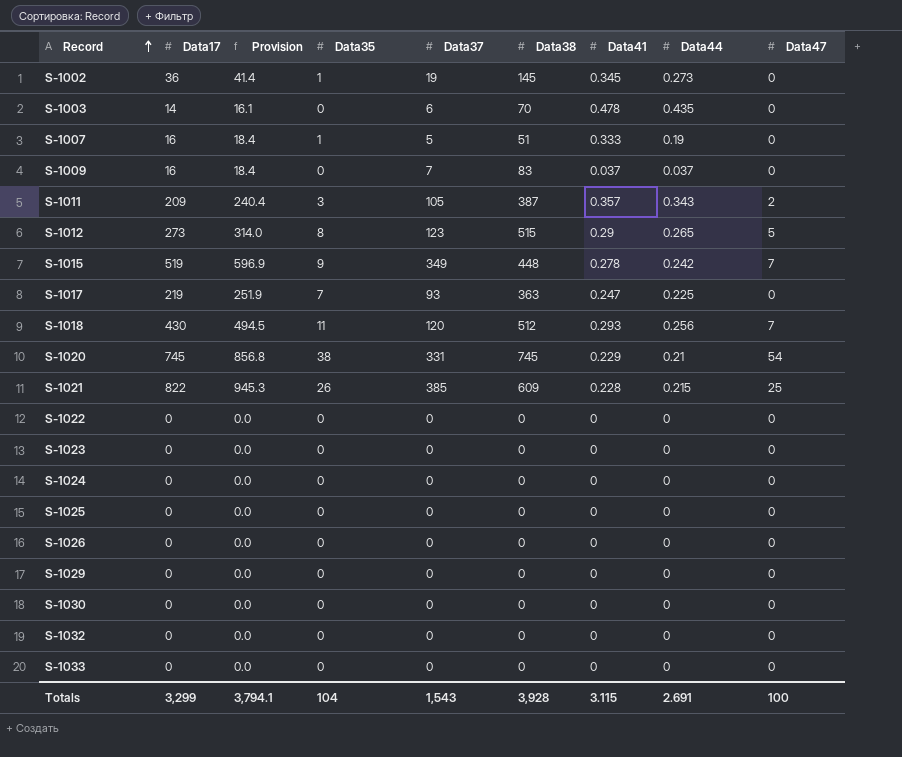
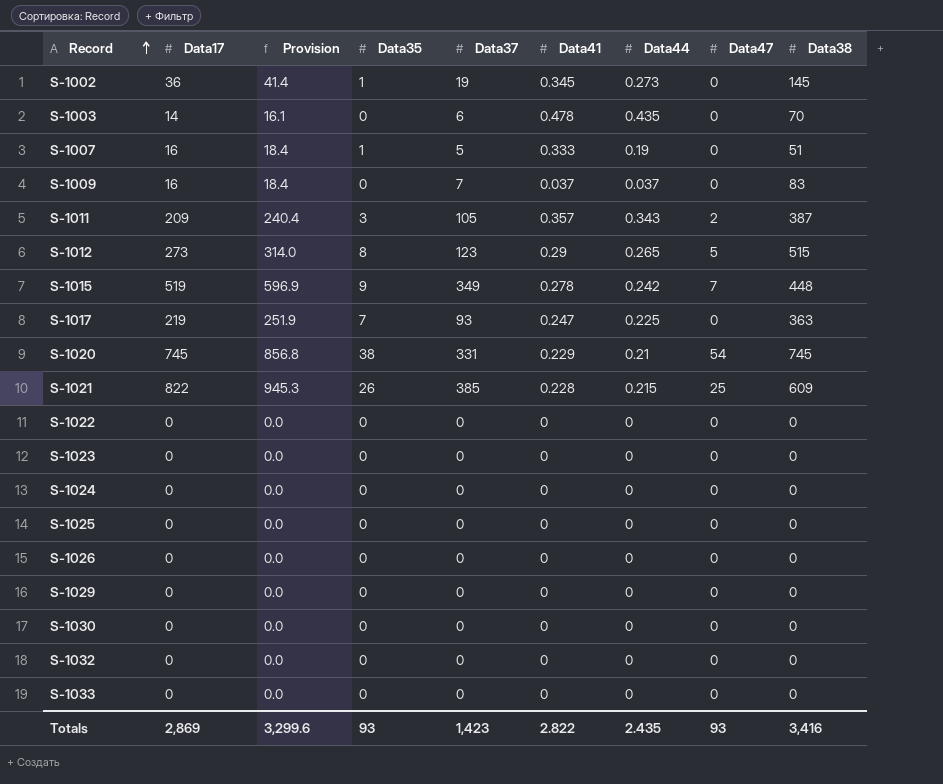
column Data38 | position: 6 -> 9
row S-1018: 430 | 494.5 | 11 | 120 | 512 | 0.293 | 0.256 | 7 -> none
Totals | Data17: 3,299 -> 2,869
Totals | Provision: 3,794.1 -> 3,299.6
Totals | Data35: 104 -> 93
Totals | Data37: 1,543 -> 1,423
Totals | Data41: 3.115 -> 2.822
Totals | Data44: 2.691 -> 2.435
Totals | Data47: 100 -> 93
Totals | Data38: 3,928 -> 3,416

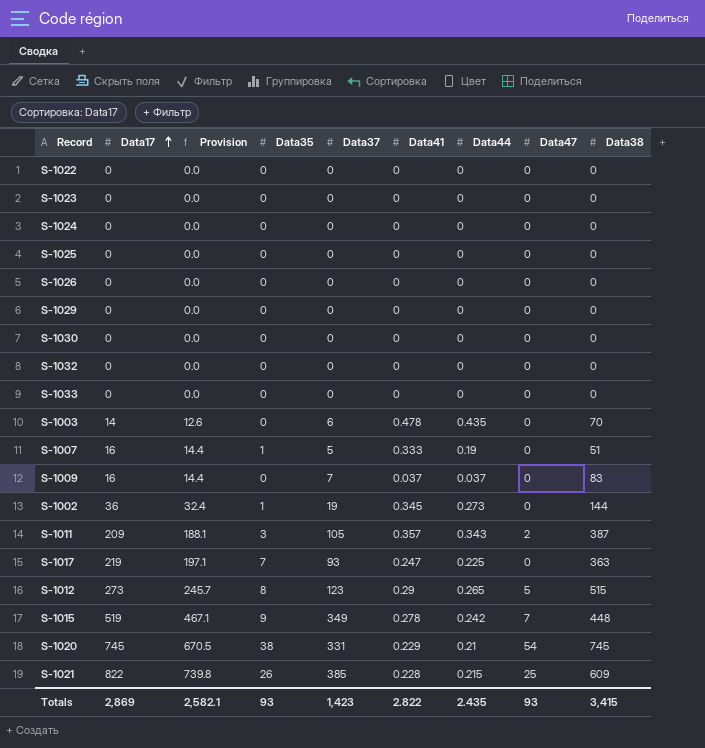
row order: Record ascending -> Data17 ascending
column Provision | formula: [Data17] * 1.15 -> [Data17] * 0.9
S-1002 | Data38: 145 -> 144
Totals | Provision: 3,299.6 -> 2,582.1
Totals | Data38: 3,416 -> 3,415

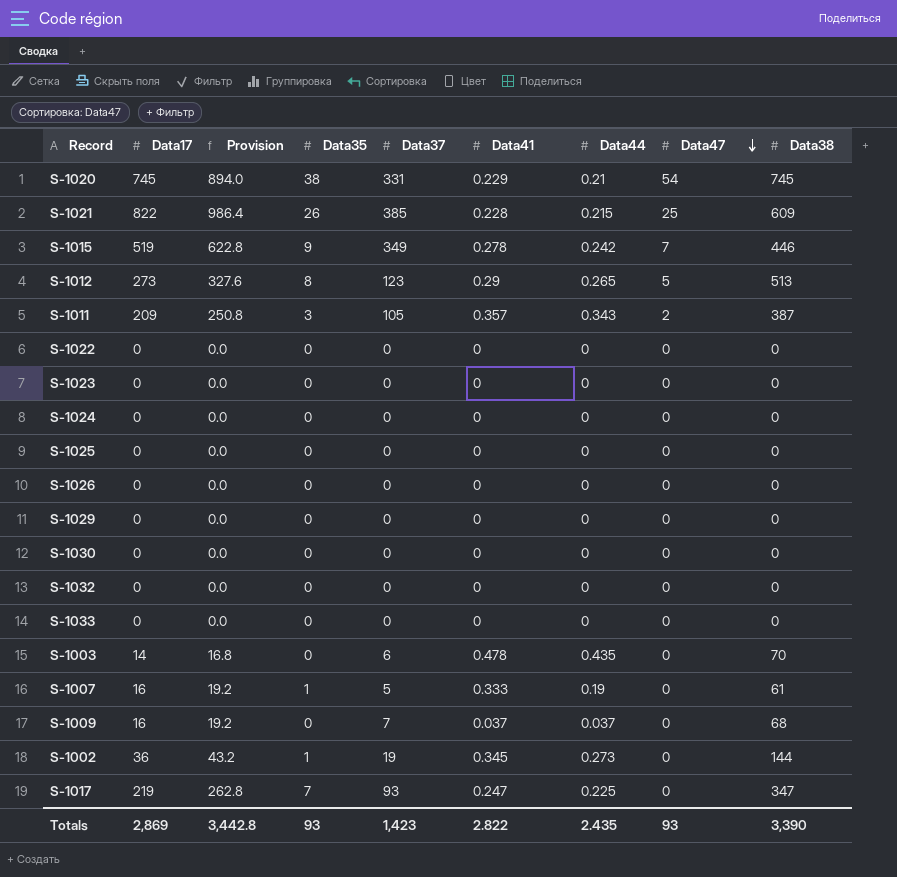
row order: Data17 ascending -> Data47 descending
column Provision | formula: [Data17] * 0.9 -> [Data17] * 1.2
S-1015 | Data38: 448 -> 446
S-1012 | Data38: 515 -> 513
S-1007 | Data38: 51 -> 61
S-1009 | Data38: 83 -> 68
S-1017 | Data38: 363 -> 347
Totals | Provision: 2,582.1 -> 3,442.8
Totals | Data38: 3,415 -> 3,390

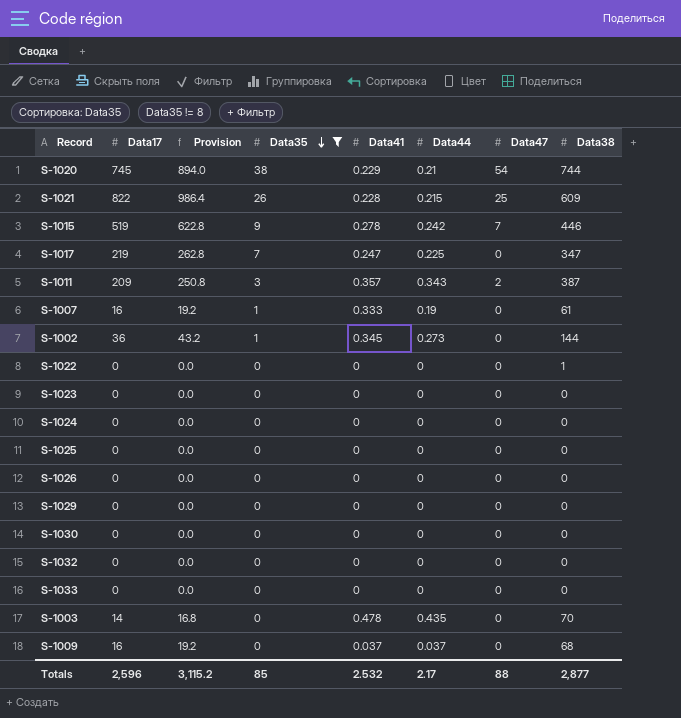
filter: none -> Data35 != 8
row order: Data47 descending -> Data35 descending
column Data37 | position: 5 -> none
S-1020 | Data38: 745 -> 744
S-1022 | Data38: 0 -> 1
Totals | Data17: 2,869 -> 2,596
Totals | Provision: 3,442.8 -> 3,115.2
Totals | Data35: 93 -> 85
Totals | Data41: 2.822 -> 2.532
Totals | Data44: 2.435 -> 2.17
Totals | Data47: 93 -> 88
Totals | Data38: 3,390 -> 2,877

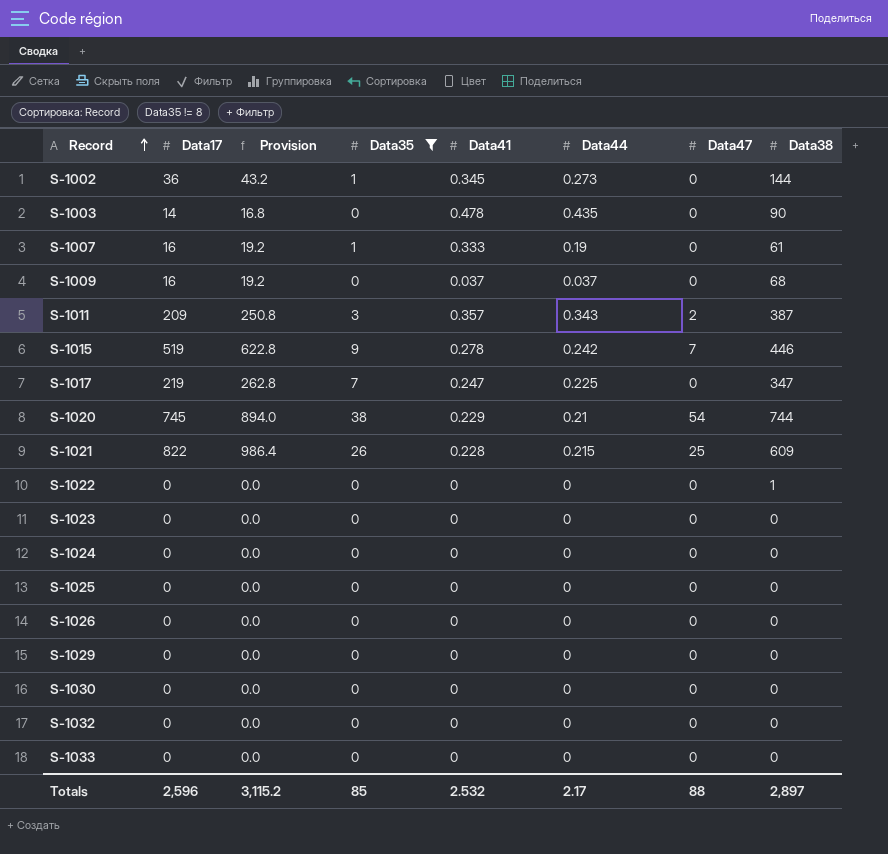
row order: Data35 descending -> Record ascending
S-1003 | Data38: 70 -> 90
Totals | Data38: 2,877 -> 2,897

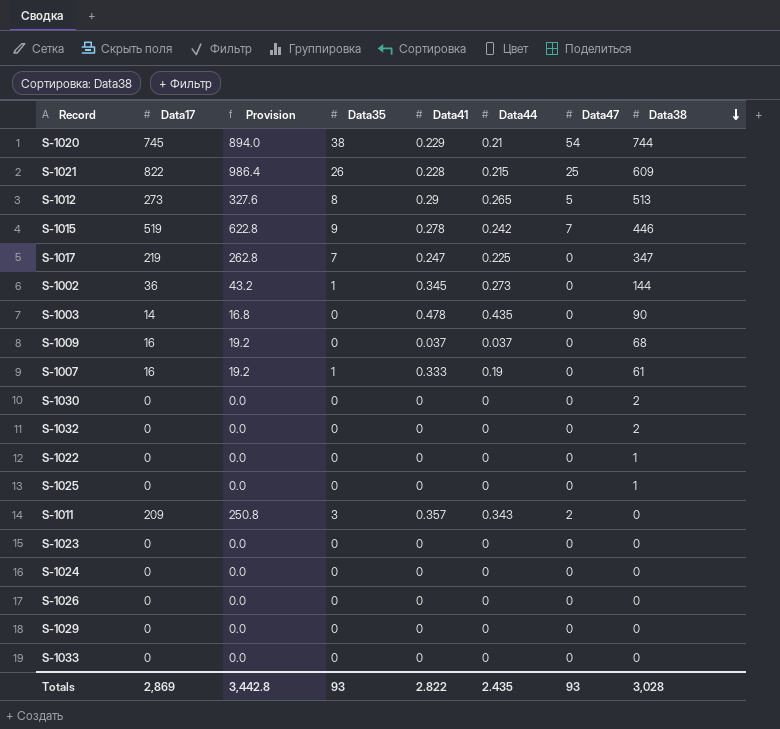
filter: Data35 != 8 -> none
row order: Record ascending -> Data38 descending
S-1030 | Data38: 0 -> 2
S-1032 | Data38: 0 -> 2
S-1025 | Data38: 0 -> 1
S-1011 | Data38: 387 -> 0
Totals | Data17: 2,596 -> 2,869
Totals | Provision: 3,115.2 -> 3,442.8
Totals | Data35: 85 -> 93
Totals | Data41: 2.532 -> 2.822
Totals | Data44: 2.17 -> 2.435
Totals | Data47: 88 -> 93
Totals | Data38: 2,897 -> 3,028

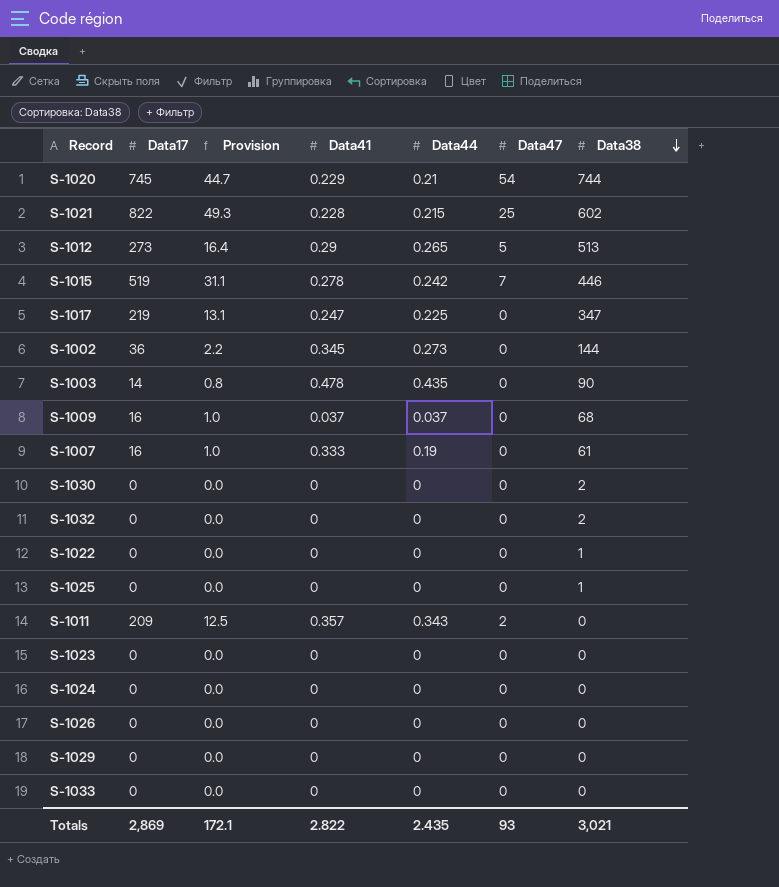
column Data35 | position: 4 -> none
column Provision | formula: [Data17] * 1.2 -> [Data17] * 0.06
S-1021 | Data38: 609 -> 602
Totals | Provision: 3,442.8 -> 172.1
Totals | Data38: 3,028 -> 3,021

